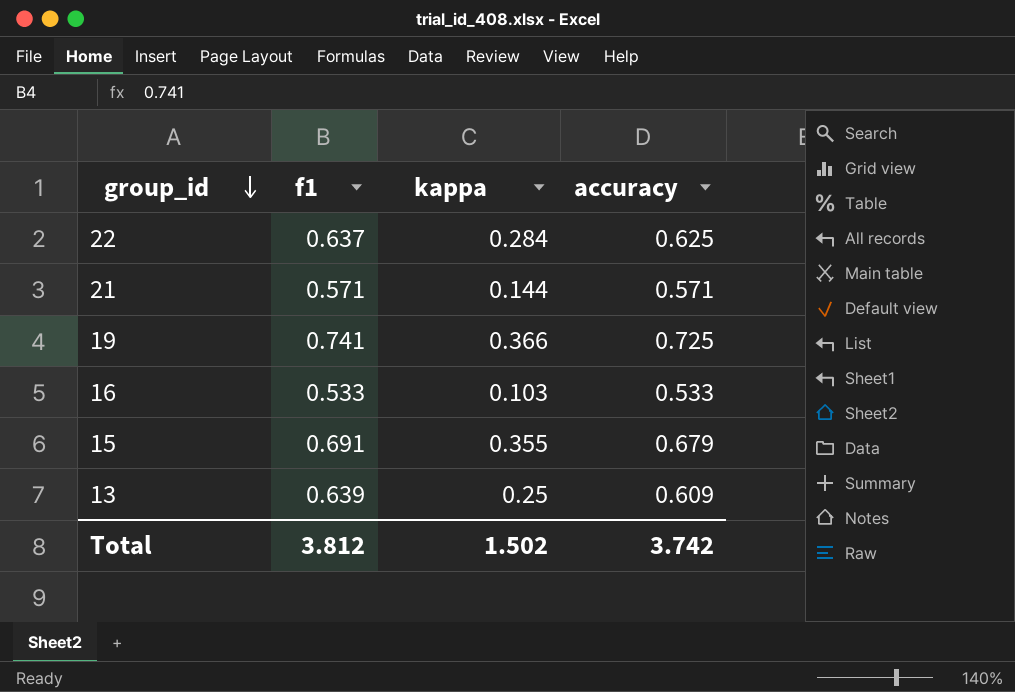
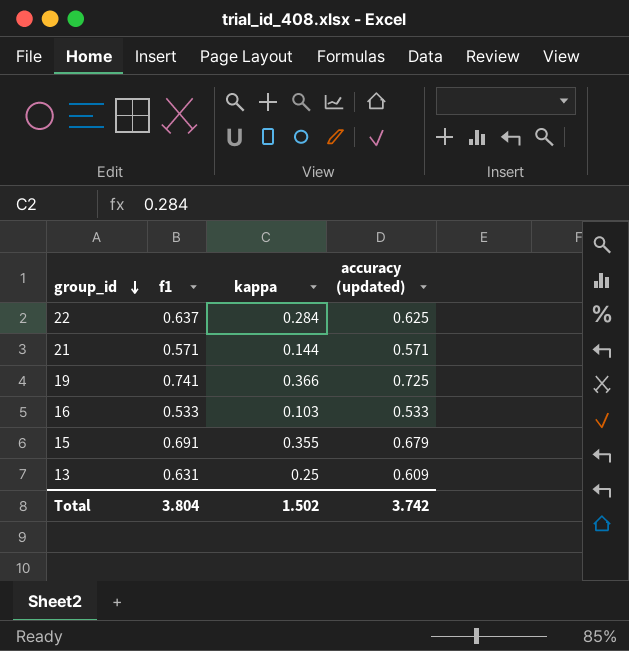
column name: accuracy -> accuracy (updated)
13 | f1: 0.639 -> 0.631
Total | f1: 3.812 -> 3.804

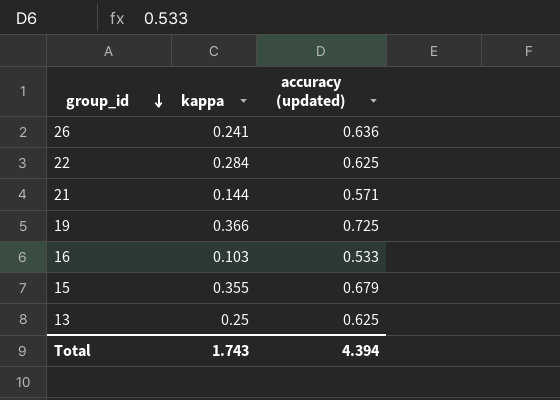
column f1 | position: 2 -> none
row 26: none -> 0.241 | 0.636
13 | accuracy (updated): 0.609 -> 0.625
Total | kappa: 1.502 -> 1.743
Total | accuracy (updated): 3.742 -> 4.394

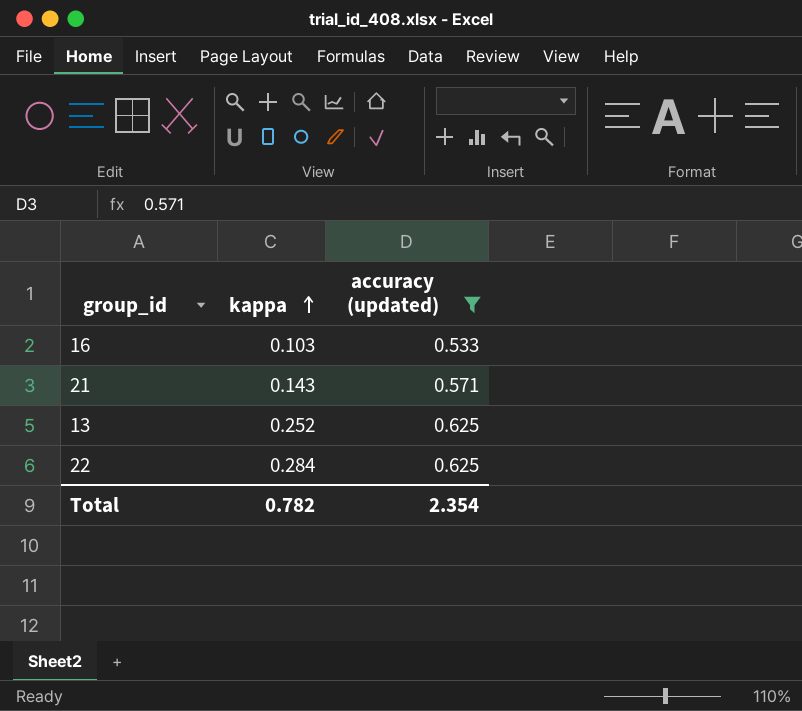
filter: none -> accuracy (updated) <= 0.625
row order: group_id descending -> kappa ascending
21 | kappa: 0.144 -> 0.143
13 | kappa: 0.25 -> 0.252
Total | kappa: 1.743 -> 0.782
Total | accuracy (updated): 4.394 -> 2.354

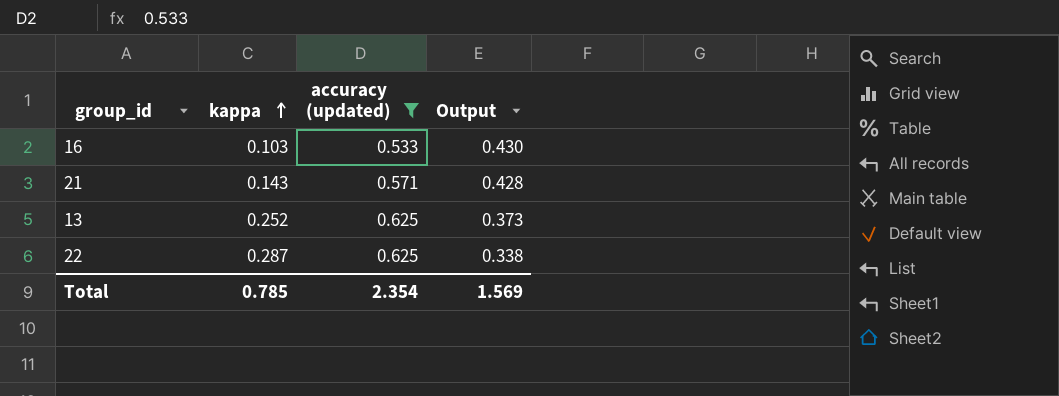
column Output | formula: none -> [accuracy (updated)] - [kappa]
22 | kappa: 0.284 -> 0.287
Total | kappa: 0.782 -> 0.785

